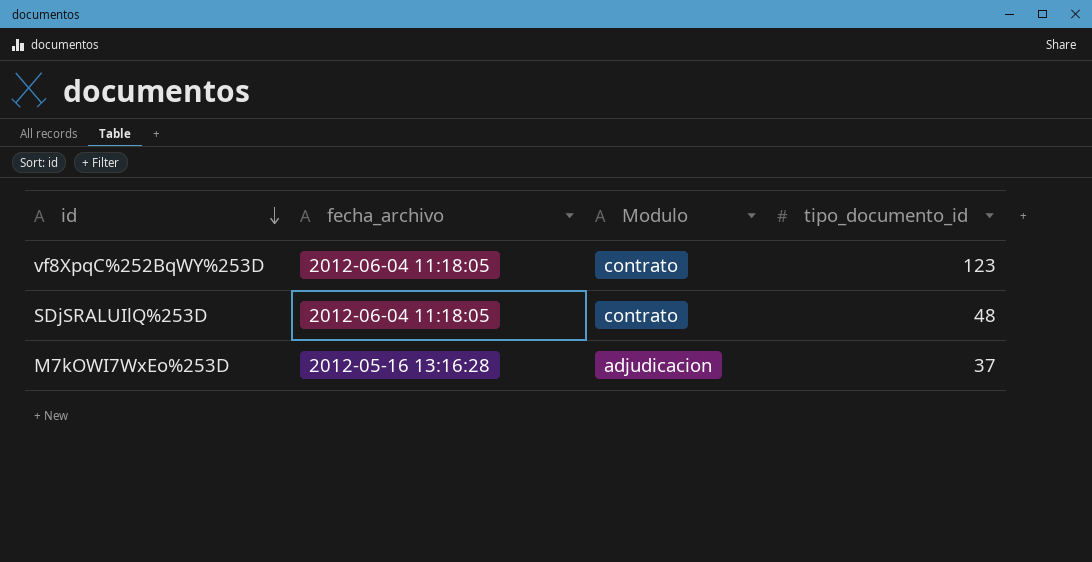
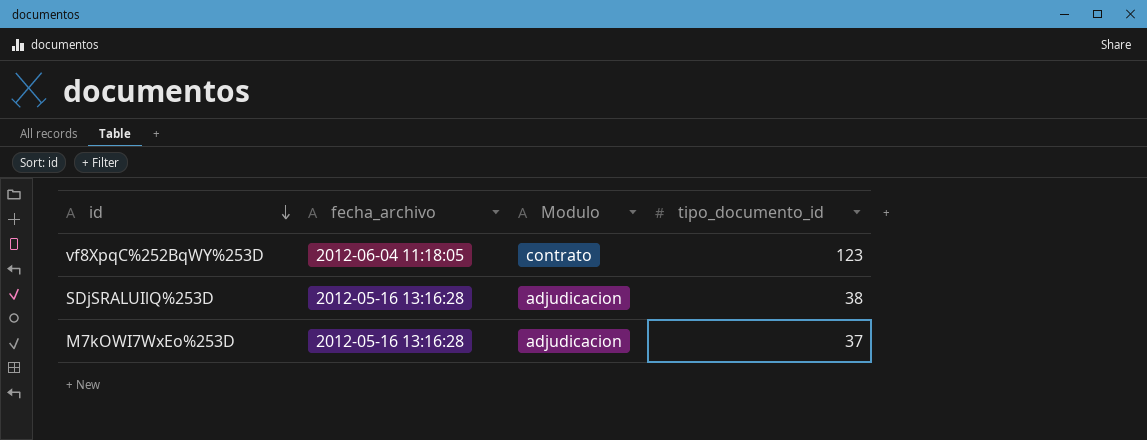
SDjSRALUIlQ%253D | fecha_archivo: 2012-06-04 11:18:05 -> 2012-05-16 13:16:28
SDjSRALUIlQ%253D | Modulo: contrato -> adjudicacion
SDjSRALUIlQ%253D | tipo_documento_id: 48 -> 38

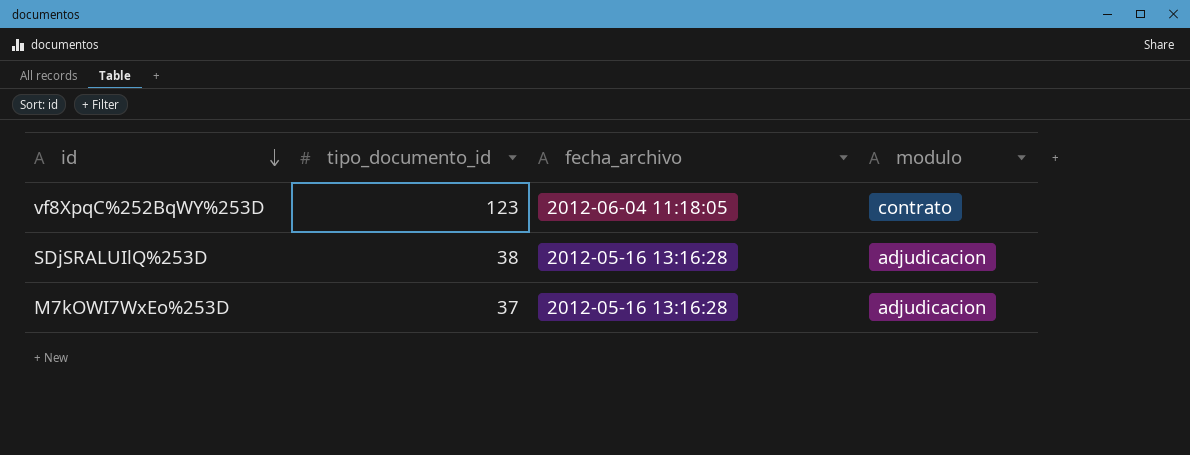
column tipo_documento_id | position: 4 -> 2
column name: Modulo -> modulo

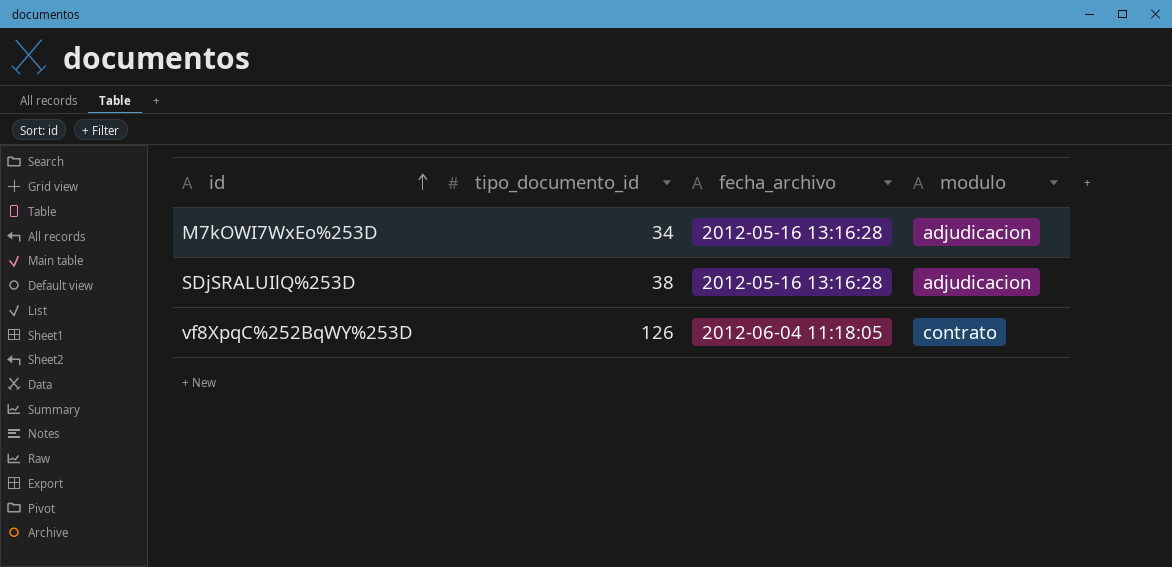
row order: id descending -> id ascending
M7kOWI7WxEo%253D | tipo_documento_id: 37 -> 34
vf8XpqC%252BqWY%253D | tipo_documento_id: 123 -> 126

